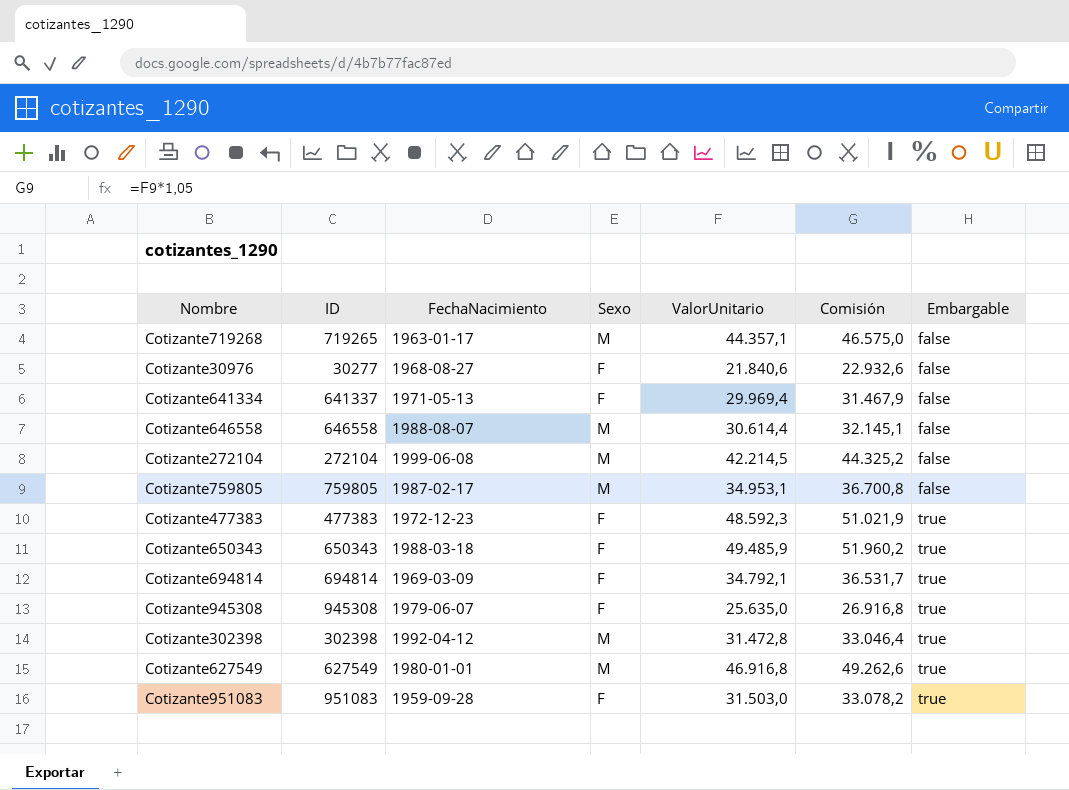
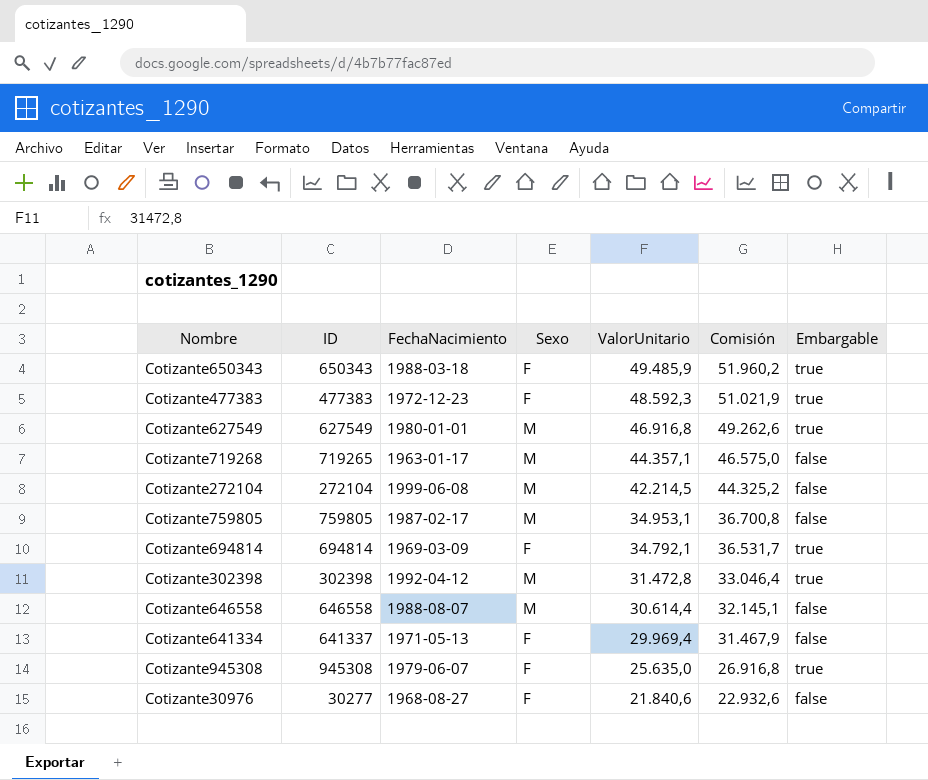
row order: Embargable ascending -> ValorUnitario descending
row Cotizante951083: 951083 | 1959-09-28 | F | 31.503,0 | 33.078,2 | true -> none

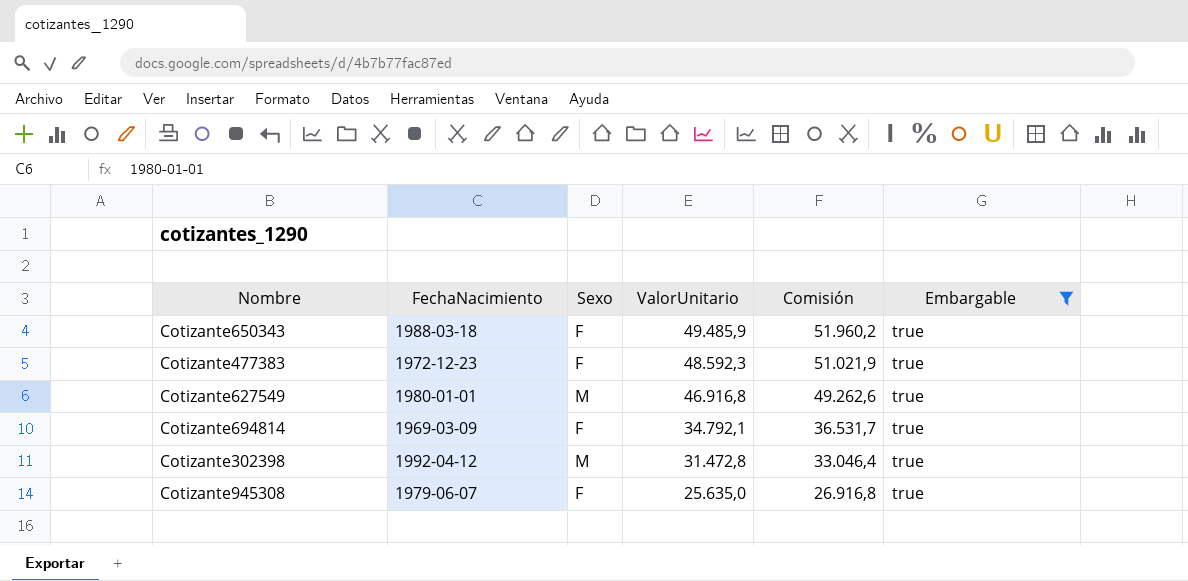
filter: none -> Embargable = true
column ID | position: 2 -> none

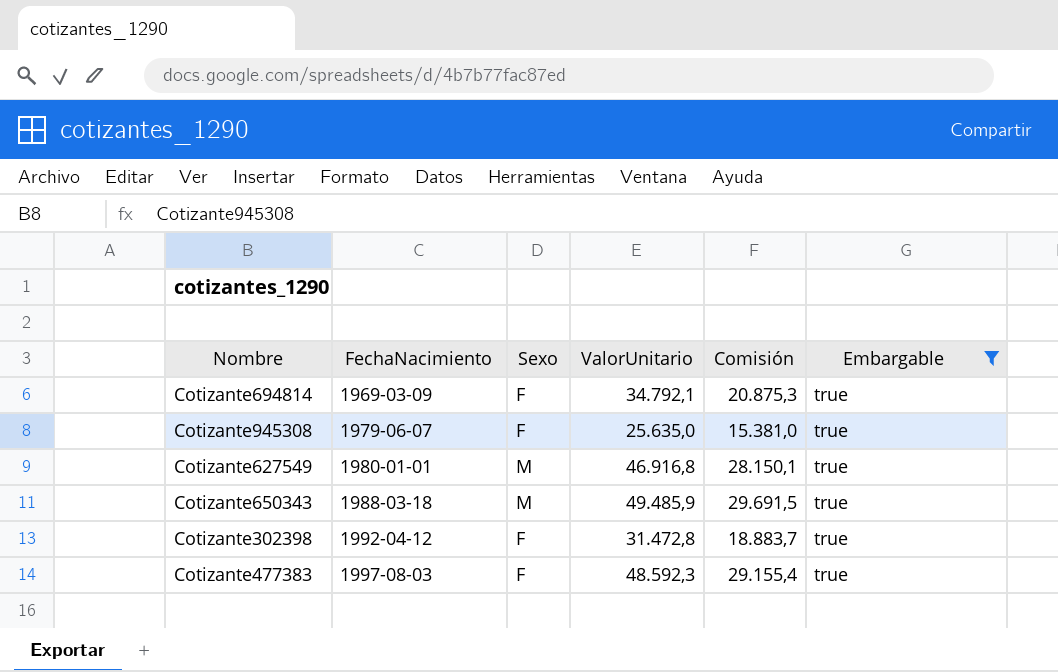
row order: ValorUnitario descending -> FechaNacimiento ascending
column Comisión | formula: [ValorUnitario] * 1,05 -> [ValorUnitario] * 0,6
Cotizante650343 | Sexo: F -> M
Cotizante302398 | Sexo: M -> F
Cotizante477383 | FechaNacimiento: 1972-12-23 -> 1997-08-03

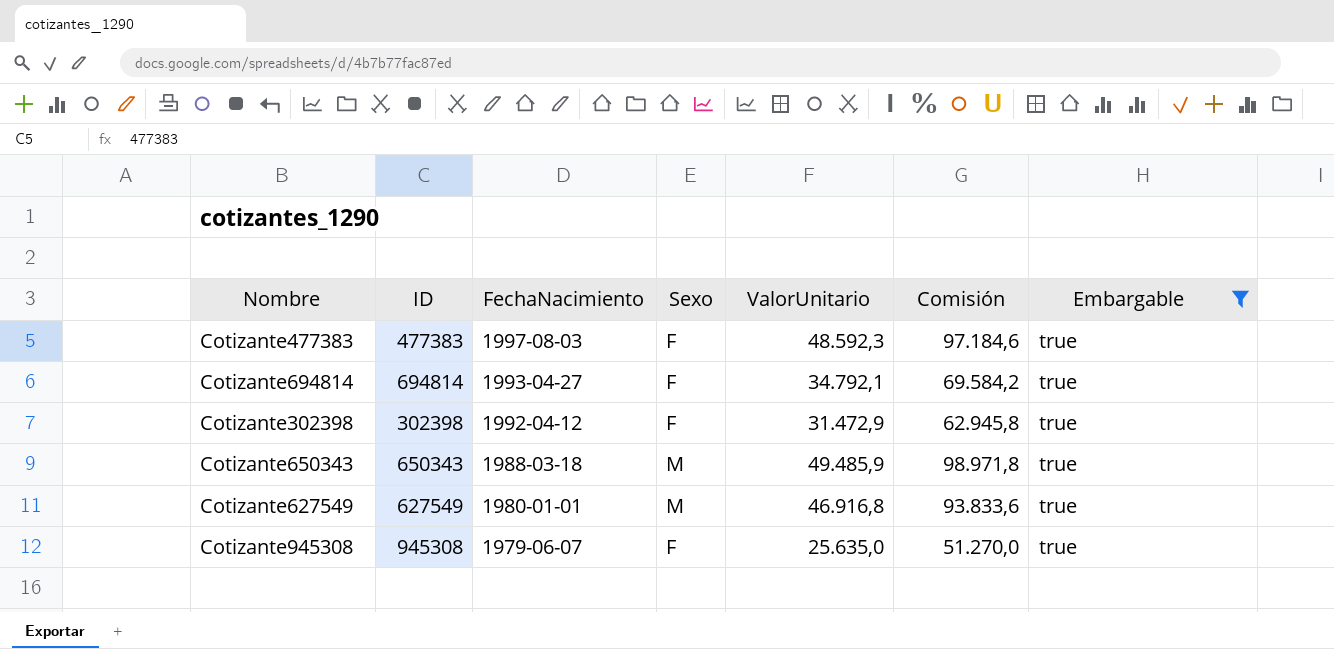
row order: FechaNacimiento ascending -> FechaNacimiento descending
column ID | position: none -> 2
column Comisión | formula: [ValorUnitario] * 0,6 -> [ValorUnitario] * 2
Cotizante694814 | FechaNacimiento: 1969-03-09 -> 1993-04-27
Cotizante302398 | ValorUnitario: 31.472,8 -> 31.472,9

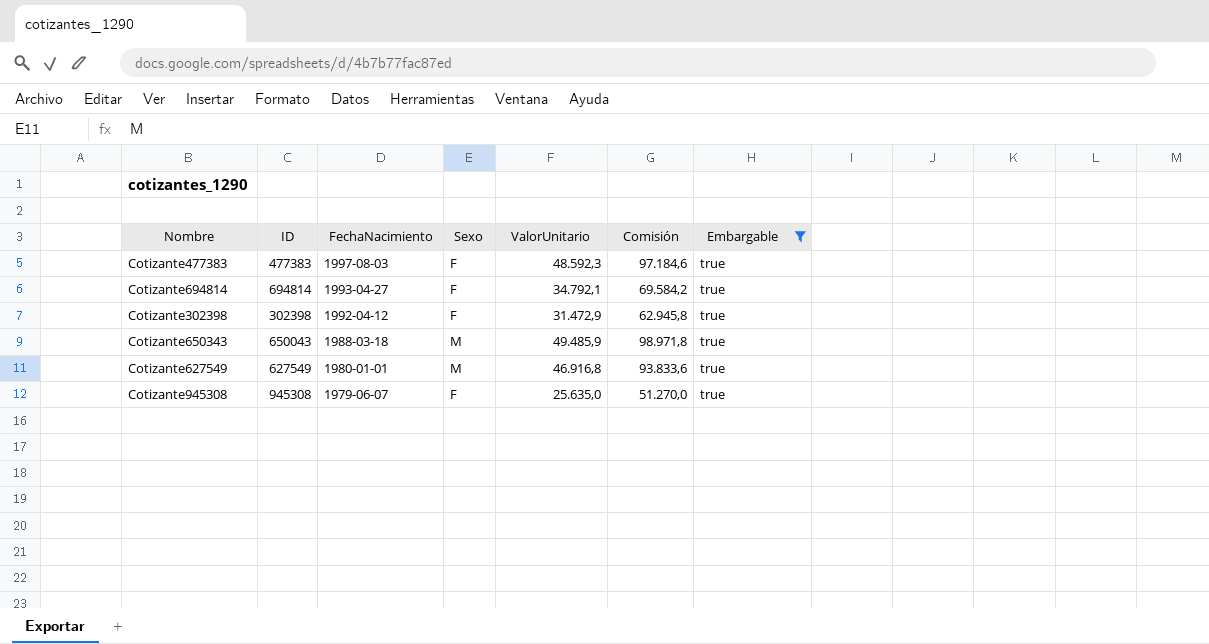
Cotizante650343 | ID: 650343 -> 650043

